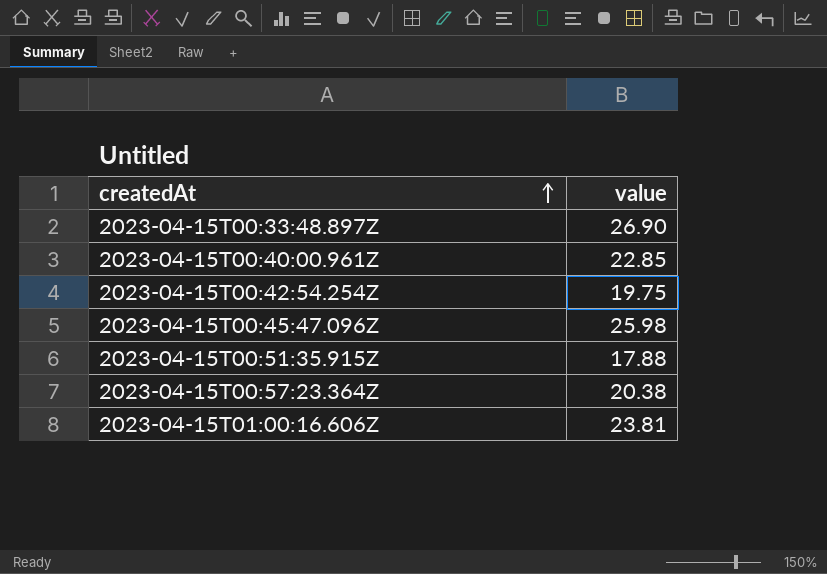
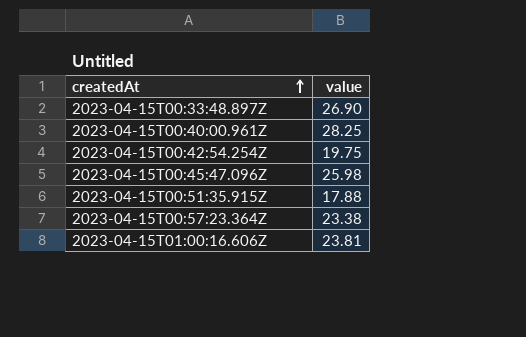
2023-04-15T00:40:00.961Z | value: 22.85 -> 28.25
2023-04-15T00:57:23.364Z | value: 20.38 -> 23.38

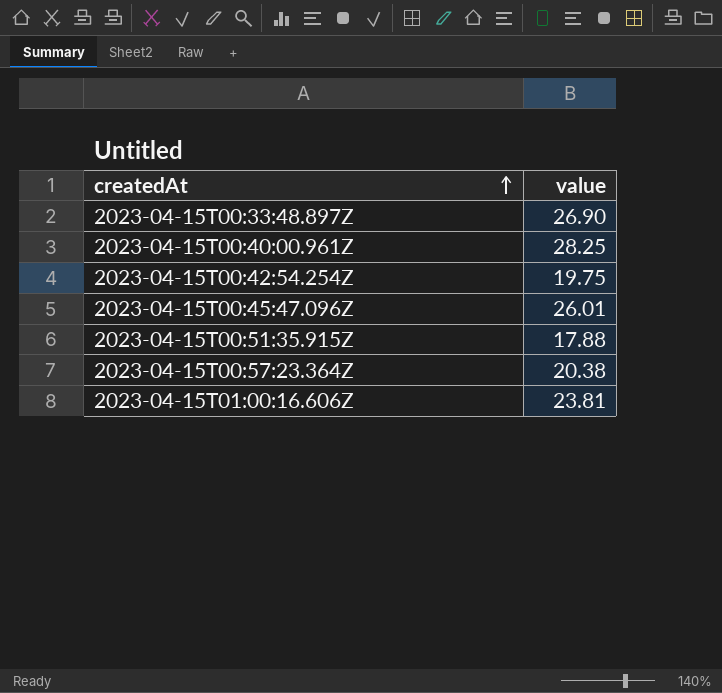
2023-04-15T00:45:47.096Z | value: 25.98 -> 26.01
2023-04-15T00:57:23.364Z | value: 23.38 -> 20.38

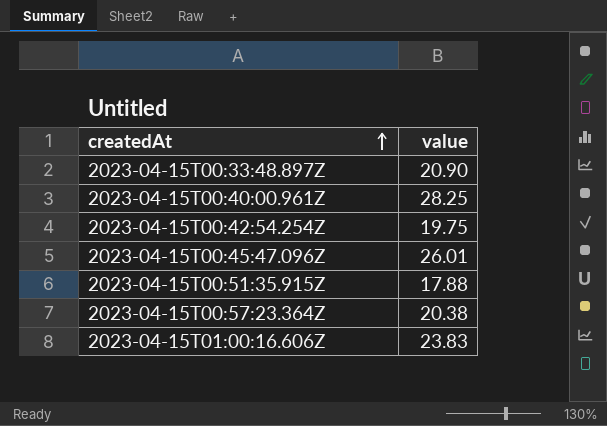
2023-04-15T00:33:48.897Z | value: 26.90 -> 20.90
2023-04-15T01:00:16.606Z | value: 23.81 -> 23.83

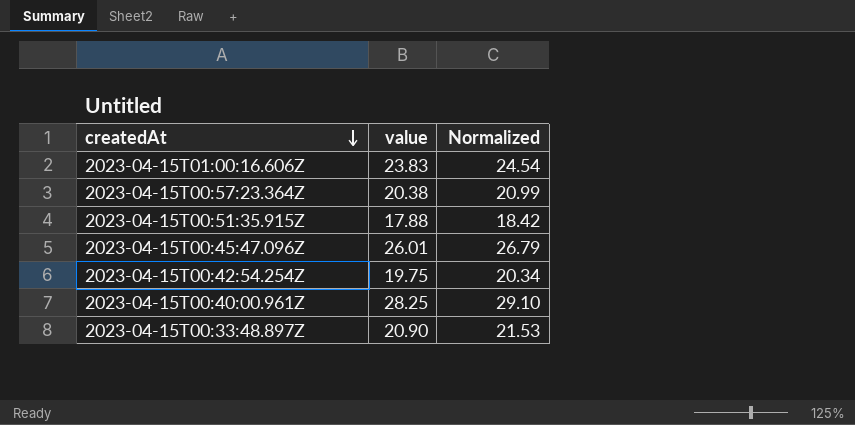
row order: createdAt ascending -> createdAt descending
column Normalized | formula: none -> [value] * 1.03

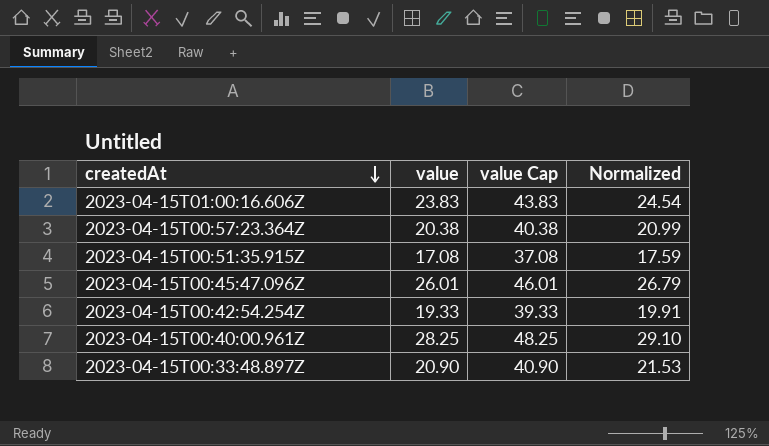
column value Cap | formula: none -> [value] + 20
2023-04-15T00:51:35.915Z | value: 17.88 -> 17.08
2023-04-15T00:51:35.915Z | Normalized: 18.42 -> 17.59
2023-04-15T00:42:54.254Z | value: 19.75 -> 19.33
2023-04-15T00:42:54.254Z | Normalized: 20.34 -> 19.91

